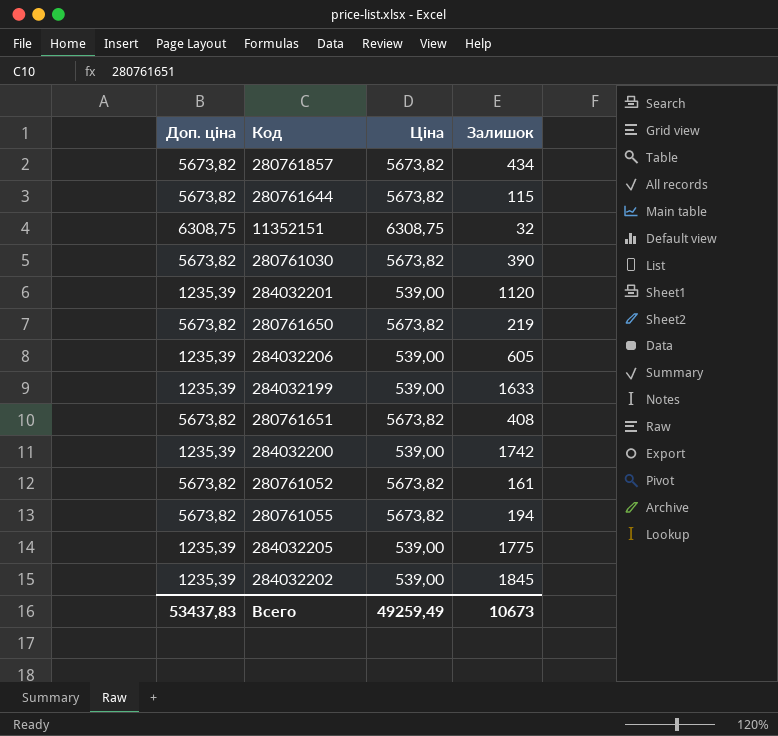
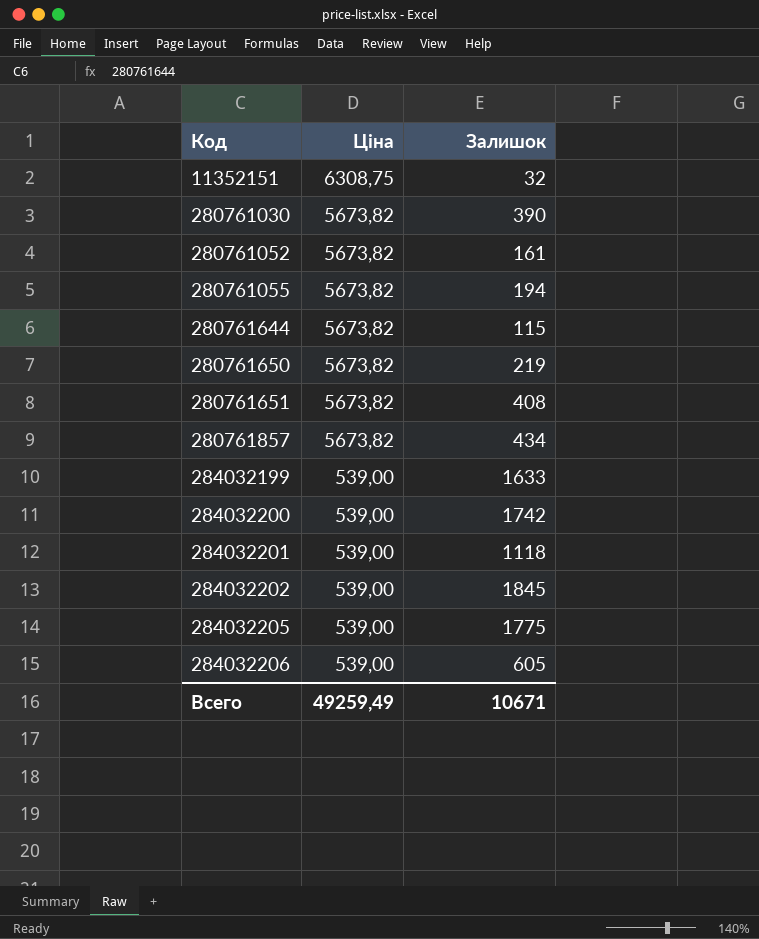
row order: none -> Код ascending
column Доп. ціна | position: 1 -> none
284032201 | Залишок: 1120 -> 1118
Всего | Залишок: 10673 -> 10671

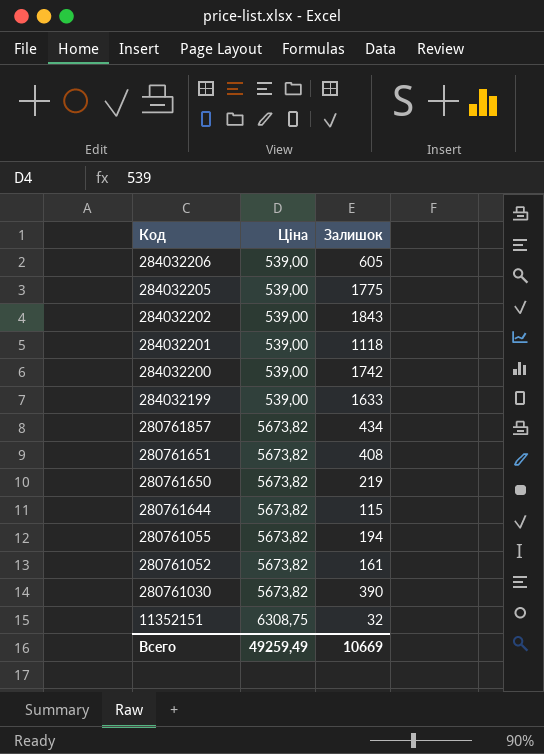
row order: Код ascending -> Код descending
284032202 | Залишок: 1845 -> 1843
Всего | Залишок: 10671 -> 10669

